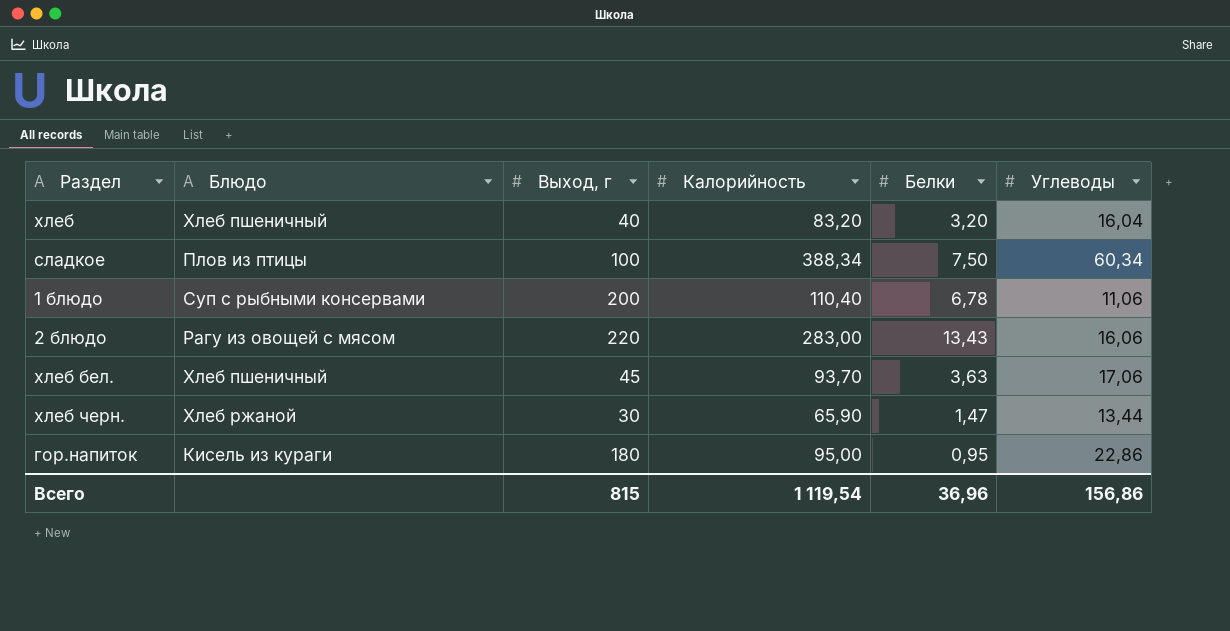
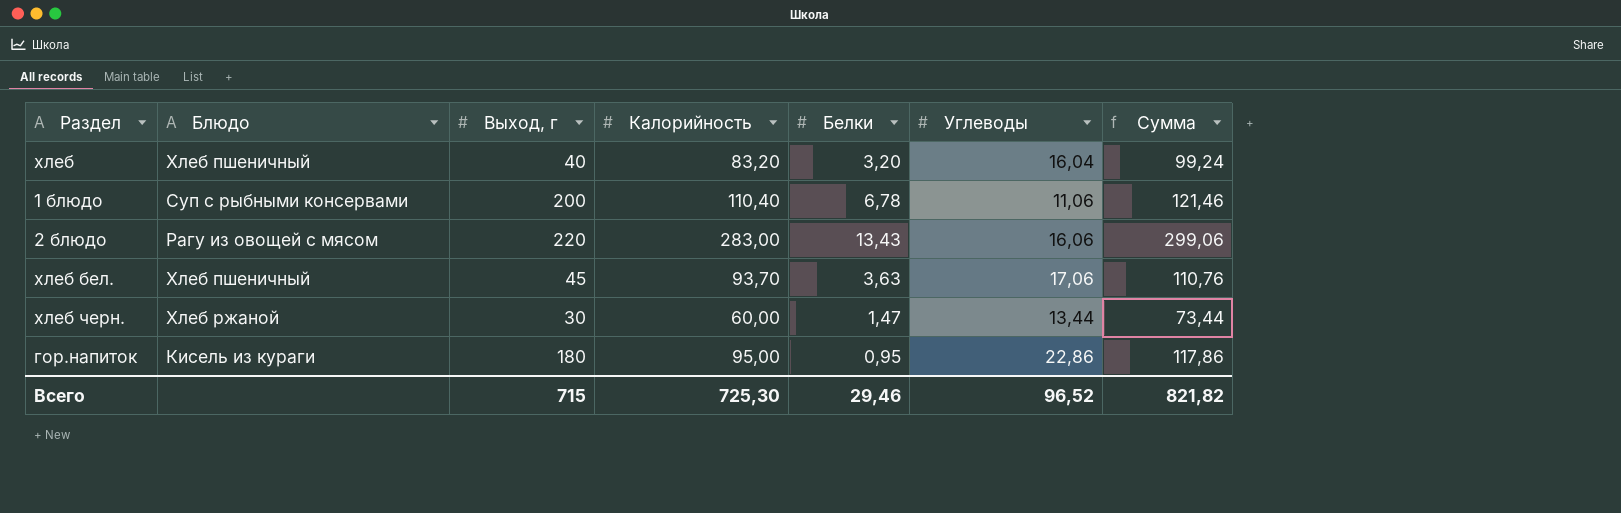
column Сумма | formula: none -> [Калорийность] + [Углеводы]
row сладкое: Плов из птицы | 100 | 388,34 | 7,50 | 60,34 -> none
хлеб черн. | Калорийность: 65,90 -> 60,00
Всего | Выход, г: 815 -> 715
Всего | Калорийность: 1 119,54 -> 725,30
Всего | Белки: 36,96 -> 29,46
Всего | Углеводы: 156,86 -> 96,52

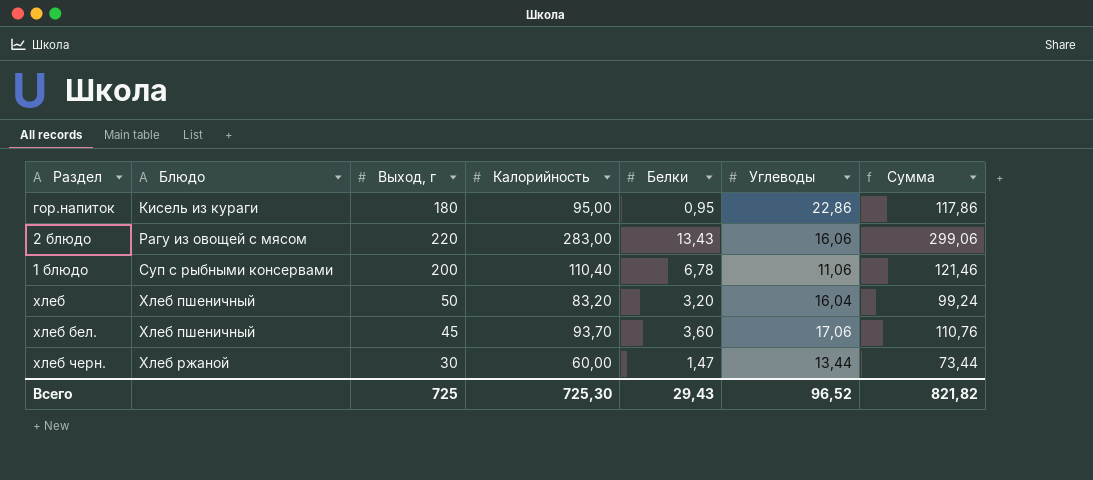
row order: none -> Блюдо ascending
хлеб | Выход, г: 40 -> 50
хлеб бел. | Белки: 3,63 -> 3,60
Всего | Выход, г: 715 -> 725
Всего | Белки: 29,46 -> 29,43

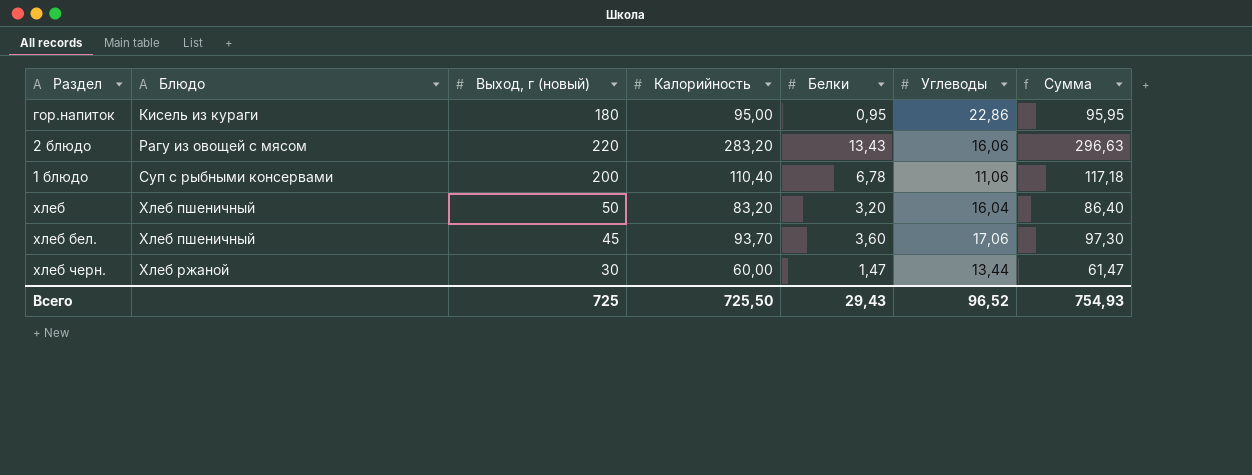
column name: Выход, г -> Выход, г (новый)
column Сумма | formula: [Калорийность] + [Углеводы] -> [Калорийность] + [Белки]
2 блюдо | Калорийность: 283,00 -> 283,20
Всего | Калорийность: 725,30 -> 725,50
Всего | Сумма: 821,82 -> 754,93

